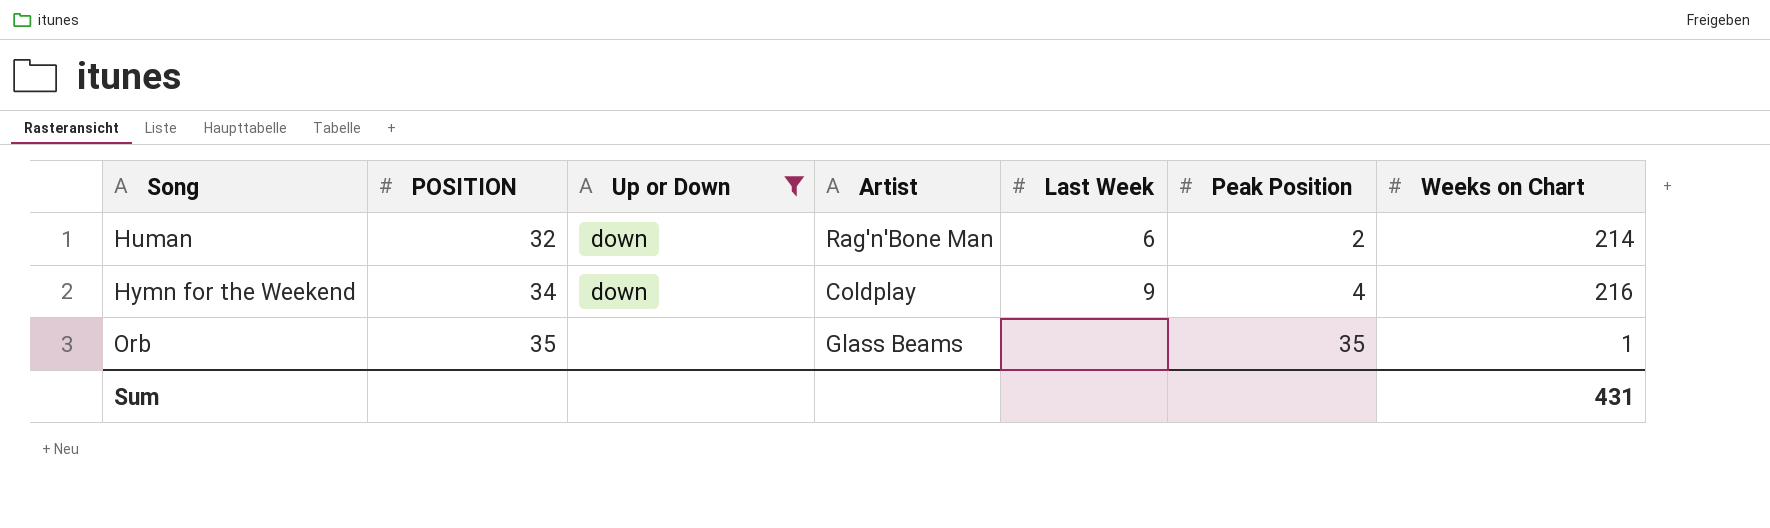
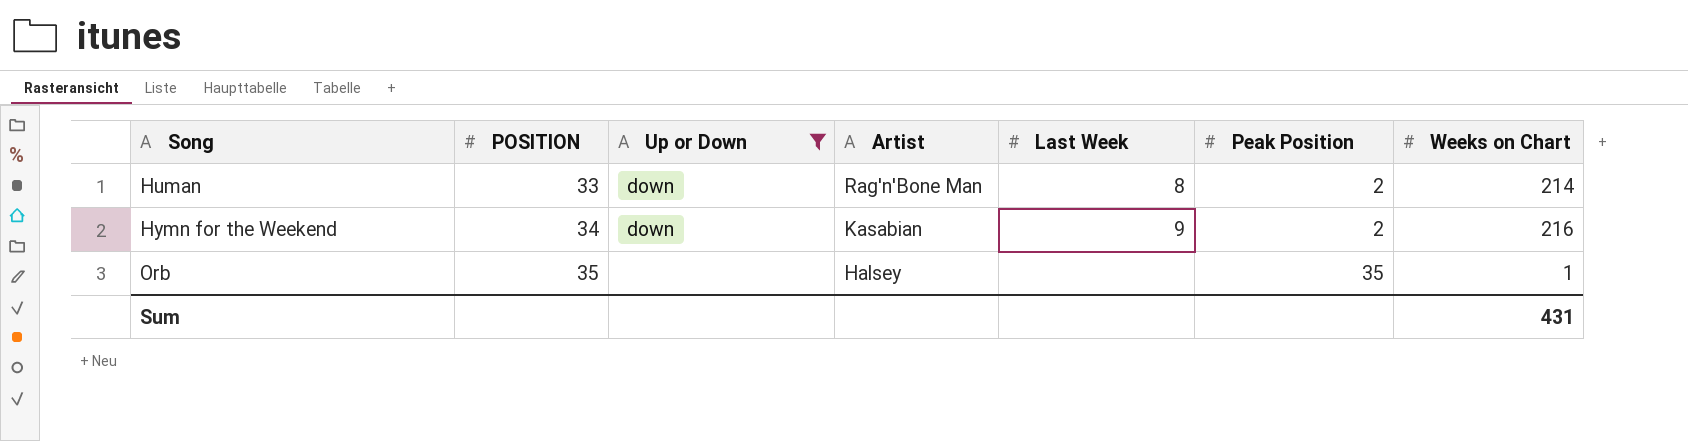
Human | POSITION: 32 -> 33
Human | Last Week: 6 -> 8
Hymn for the Weekend | Artist: Coldplay -> Kasabian
Hymn for the Weekend | Peak Position: 4 -> 2
Orb | Artist: Glass Beams -> Halsey

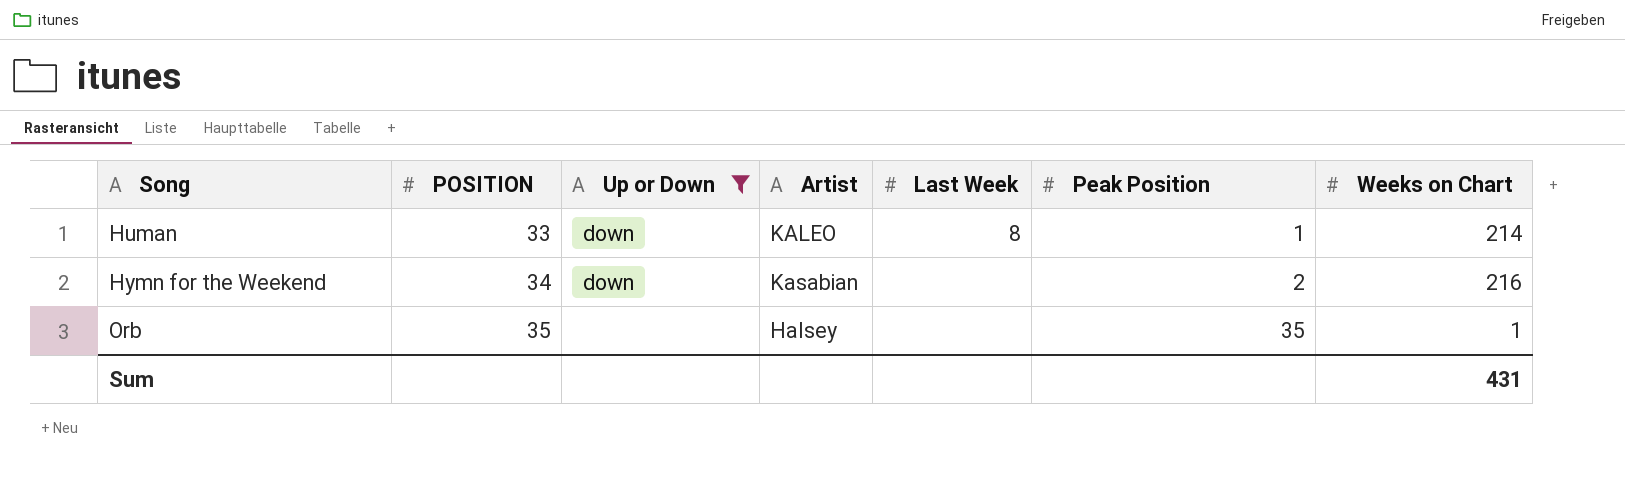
Human | Artist: Rag'n'Bone Man -> KALEO
Human | Peak Position: 2 -> 1
Hymn for the Weekend | Last Week: 9 -> none

